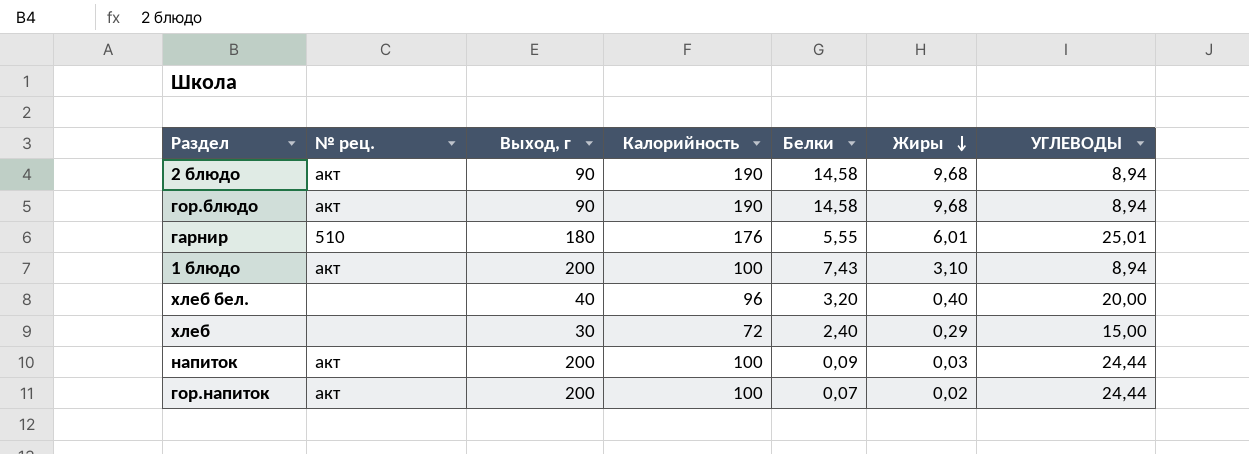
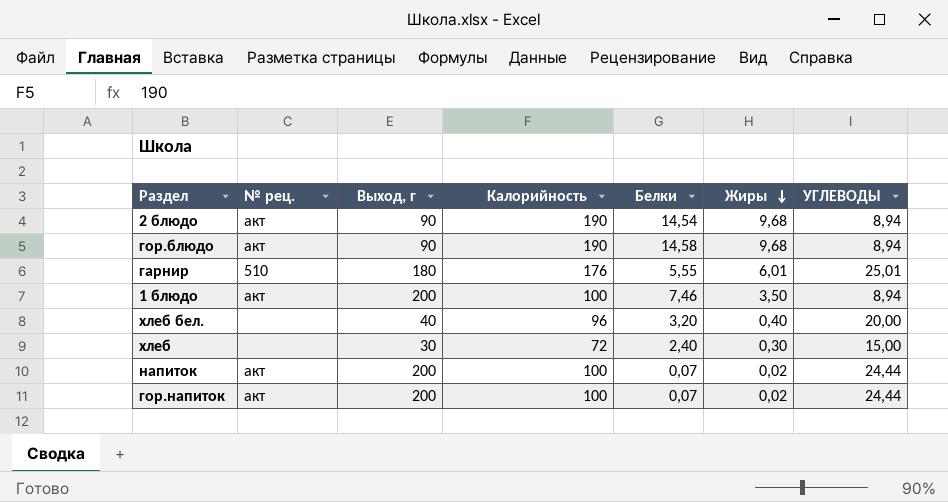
2 блюдо | Белки: 14,58 -> 14,54
1 блюдо | Белки: 7,43 -> 7,46
1 блюдо | Жиры: 3,10 -> 3,50
хлеб | Жиры: 0,29 -> 0,30
напиток | Белки: 0,09 -> 0,07
напиток | Жиры: 0,03 -> 0,02

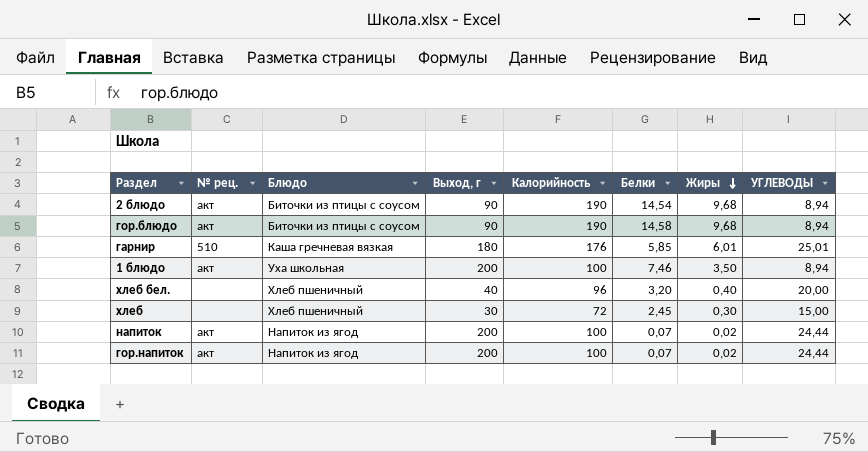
column Блюдо | position: none -> 3
гарнир | Белки: 5,55 -> 5,85
хлеб | Белки: 2,40 -> 2,45

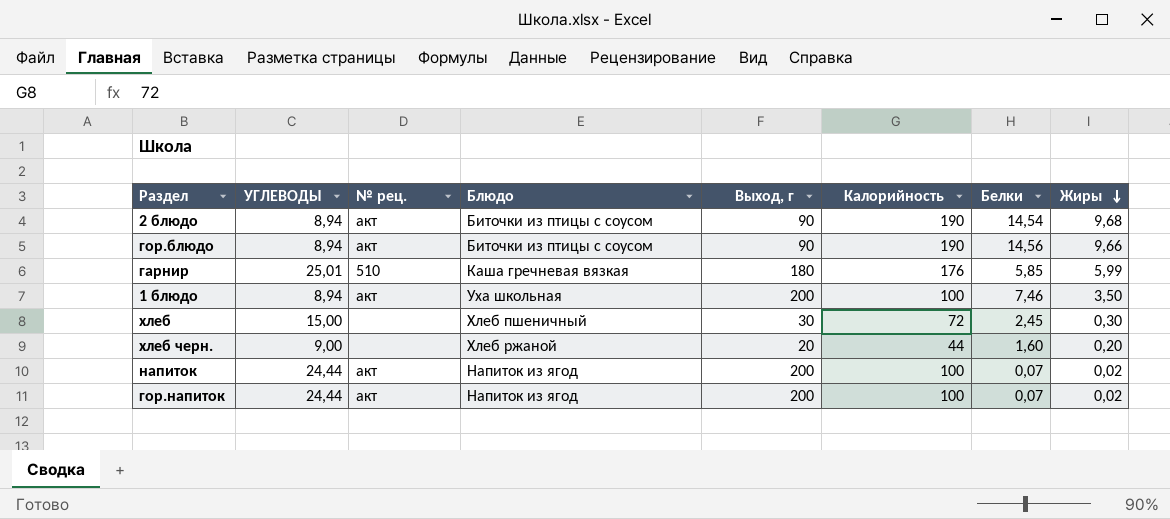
column УГЛЕВОДЫ | position: 8 -> 2
row хлеб бел.: none | Хлеб пшеничный | 40 | 96 | 3,20 | 0,40 | 20,00 -> none
гор.блюдо | Белки: 14,58 -> 14,56
гор.блюдо | Жиры: 9,68 -> 9,66
гарнир | Жиры: 6,01 -> 5,99
row хлеб черн.: none -> 9,00 | none | Хлеб ржаной | 20 | 44 | 1,60 | 0,20

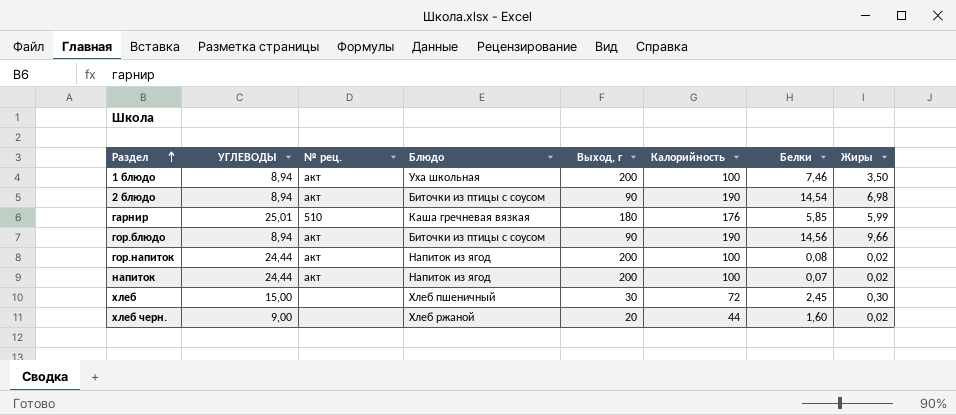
row order: Жиры descending -> Раздел ascending
2 блюдо | Жиры: 9,68 -> 6,98
гор.напиток | Белки: 0,07 -> 0,08
хлеб черн. | Жиры: 0,20 -> 0,02

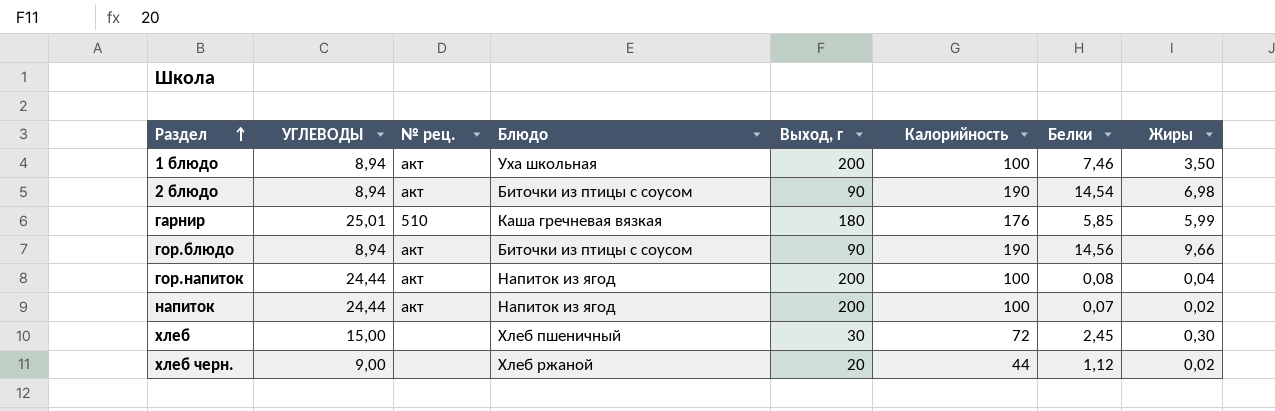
гор.напиток | Жиры: 0,02 -> 0,04
хлеб черн. | Белки: 1,60 -> 1,12

